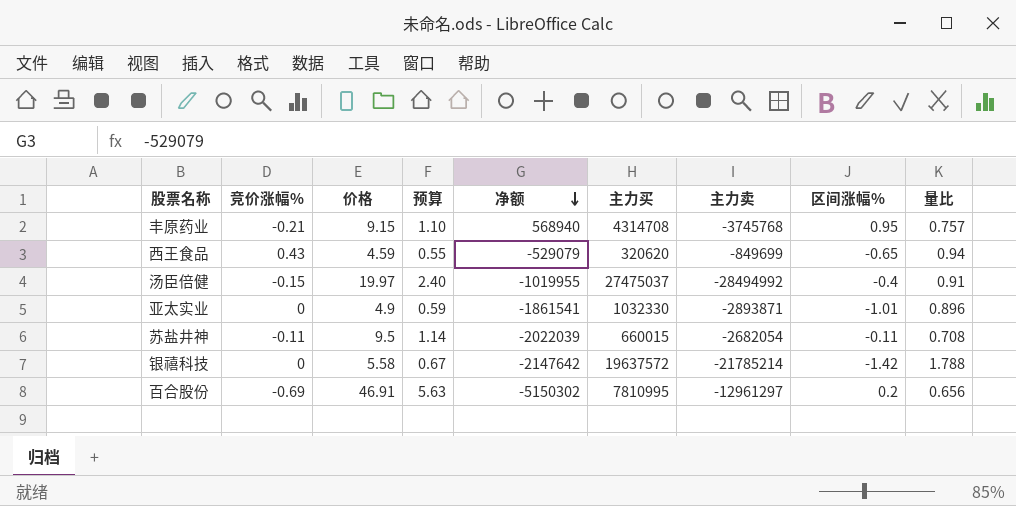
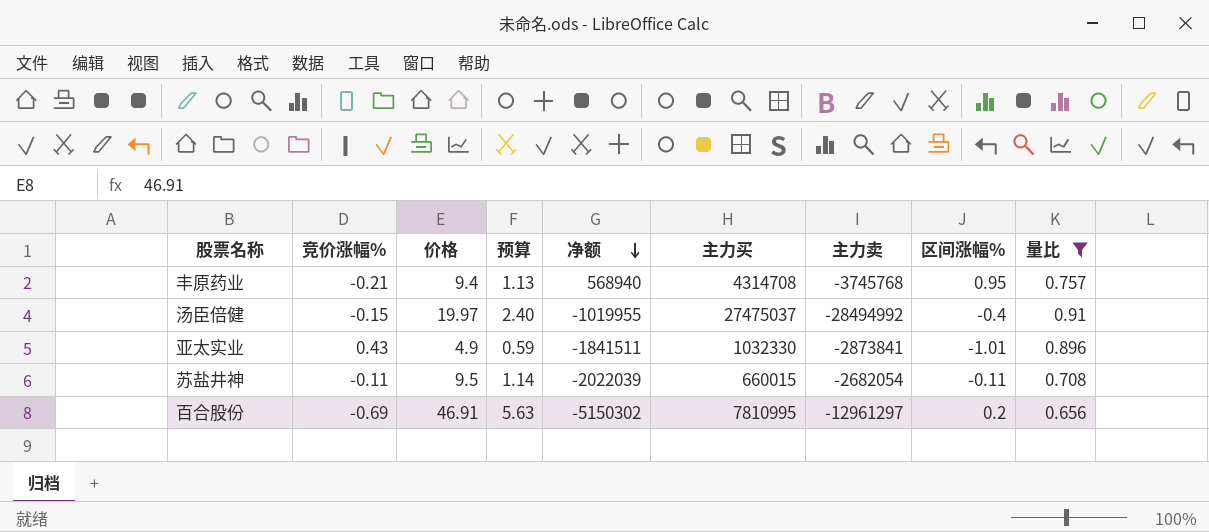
filter: none -> 量比 <= 0.91
丰原药业 | 价格: 9.15 -> 9.4
丰原药业 | 预算: 1.10 -> 1.13
亚太实业 | 竞价涨幅%: 0 -> 0.43
亚太实业 | 净额: -1861541 -> -1841511
亚太实业 | 主力卖: -2893871 -> -2873841

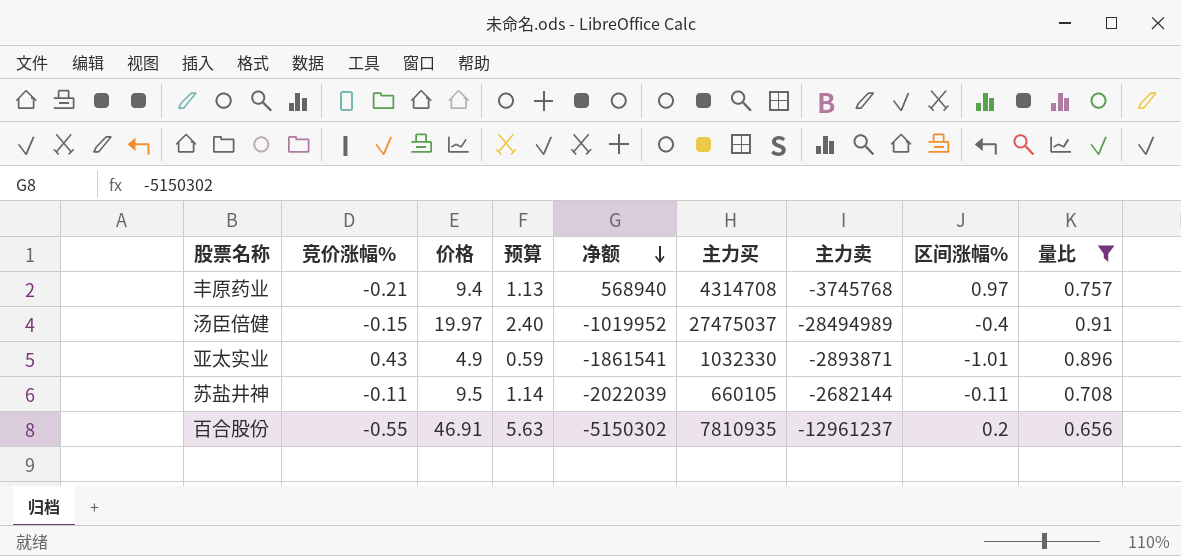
丰原药业 | 区间涨幅%: 0.95 -> 0.97
汤臣倍健 | 净额: -1019955 -> -1019952
汤臣倍健 | 主力卖: -28494992 -> -28494989
亚太实业 | 净额: -1841511 -> -1861541
亚太实业 | 主力卖: -2873841 -> -2893871
苏盐井神 | 主力买: 660015 -> 660105
苏盐井神 | 主力卖: -2682054 -> -2682144
百合股份 | 竞价涨幅%: -0.69 -> -0.55
百合股份 | 主力买: 7810995 -> 7810935
百合股份 | 主力卖: -12961297 -> -12961237

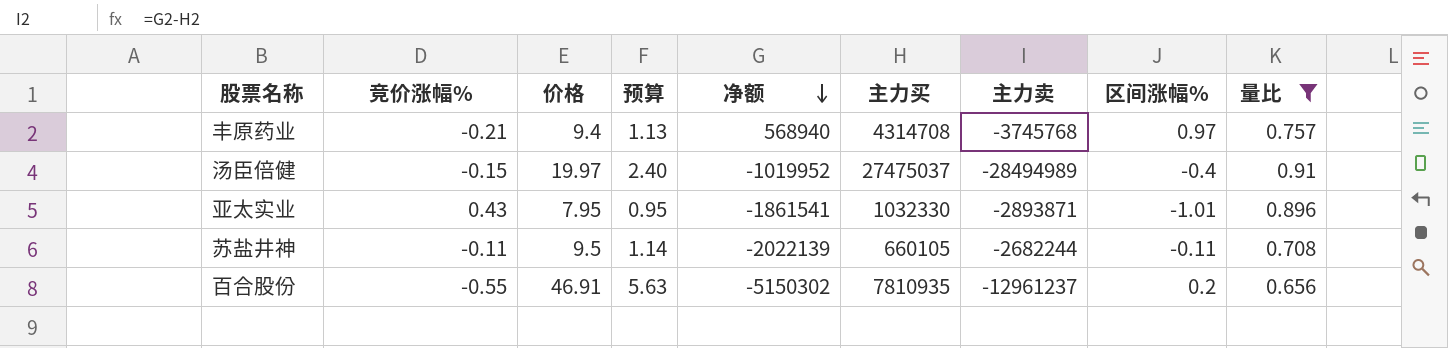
亚太实业 | 价格: 4.9 -> 7.95
亚太实业 | 预算: 0.59 -> 0.95
苏盐井神 | 净额: -2022039 -> -2022139
苏盐井神 | 主力卖: -2682144 -> -2682244

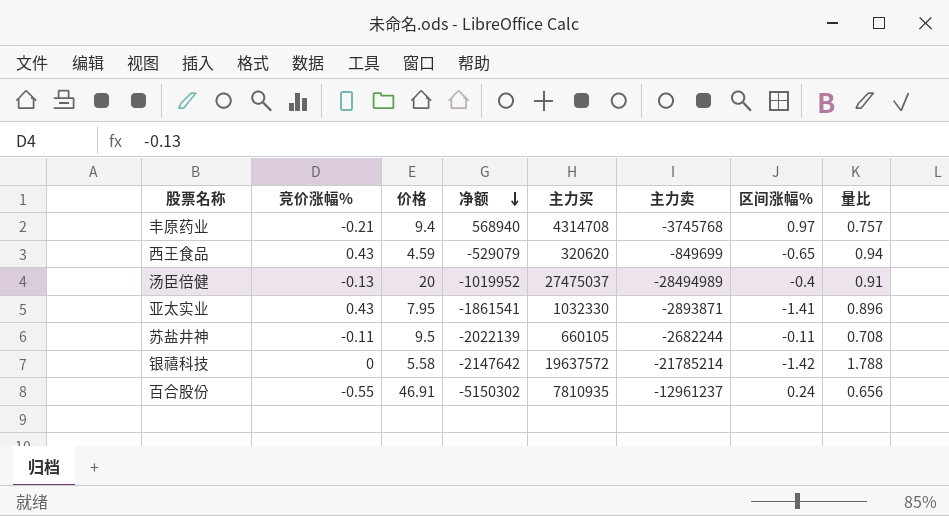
filter: 量比 <= 0.91 -> none
column 预算 | formula: [价格] * 0.12 -> none
汤臣倍健 | 竞价涨幅%: -0.15 -> -0.13
汤臣倍健 | 价格: 19.97 -> 20
亚太实业 | 区间涨幅%: -1.01 -> -1.41
百合股份 | 区间涨幅%: 0.2 -> 0.24

